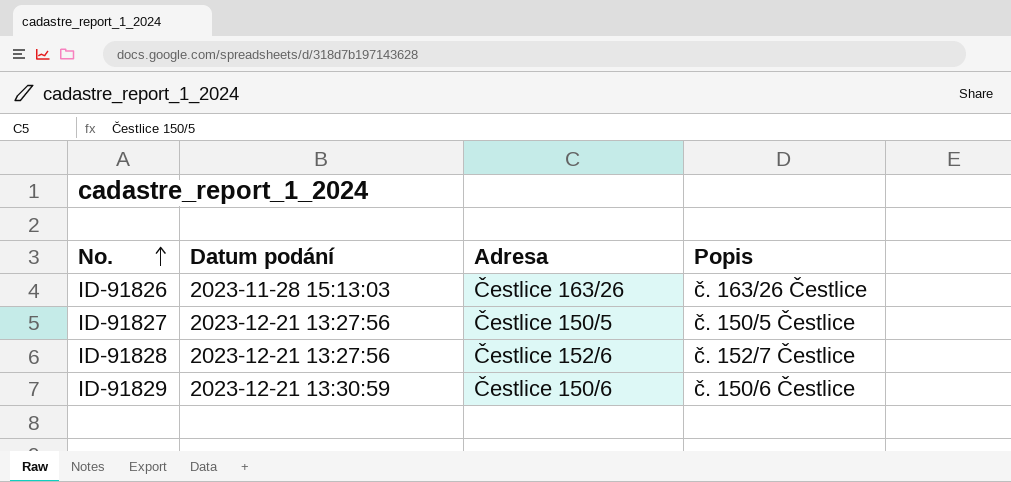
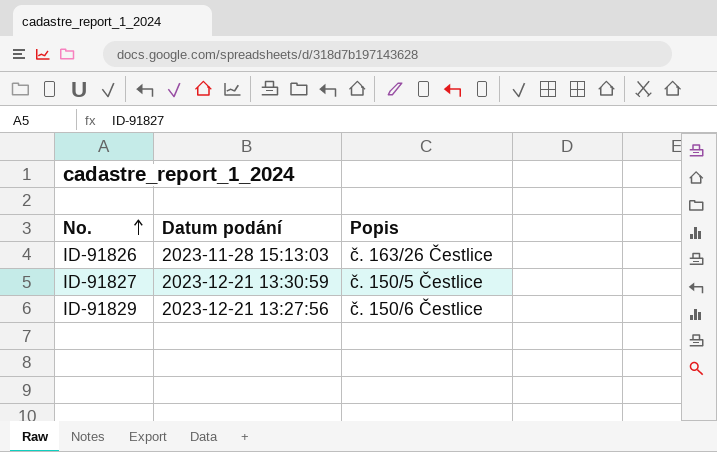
column Adresa | position: 3 -> none
row ID-91828: 2023-12-21 13:27:56 | Čestlice 152/6 | č. 152/7 Čestlice -> none
ID-91827 | Datum podání: 2023-12-21 13:27:56 -> 2023-12-21 13:30:59
ID-91829 | Datum podání: 2023-12-21 13:30:59 -> 2023-12-21 13:27:56

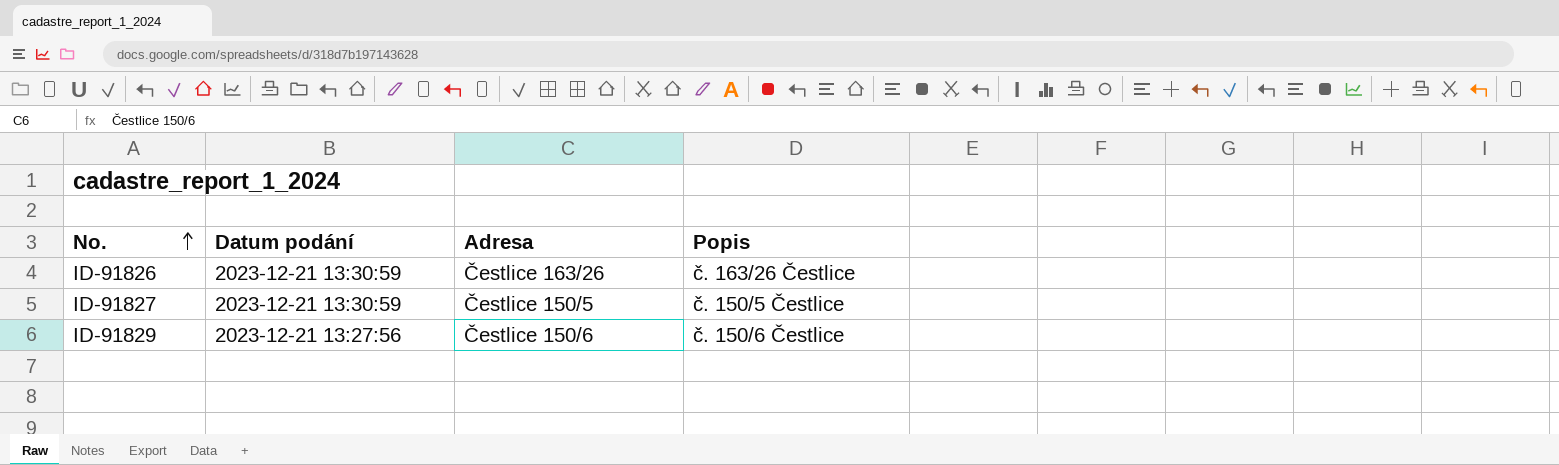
column Adresa | position: none -> 3
ID-91826 | Datum podání: 2023-11-28 15:13:03 -> 2023-12-21 13:30:59

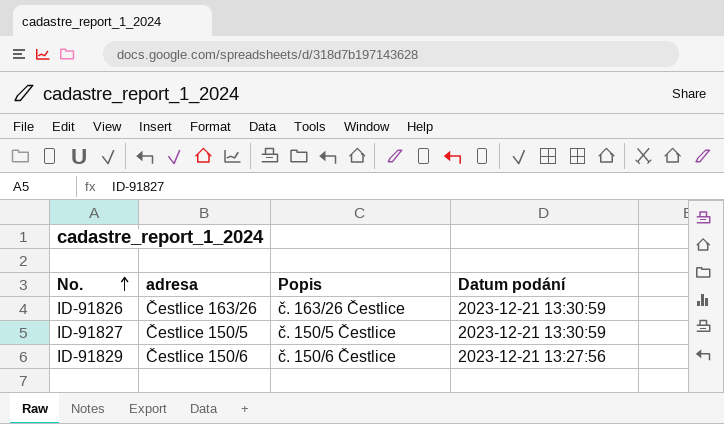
column name: Adresa -> adresa
column Datum podání | position: 2 -> 4

